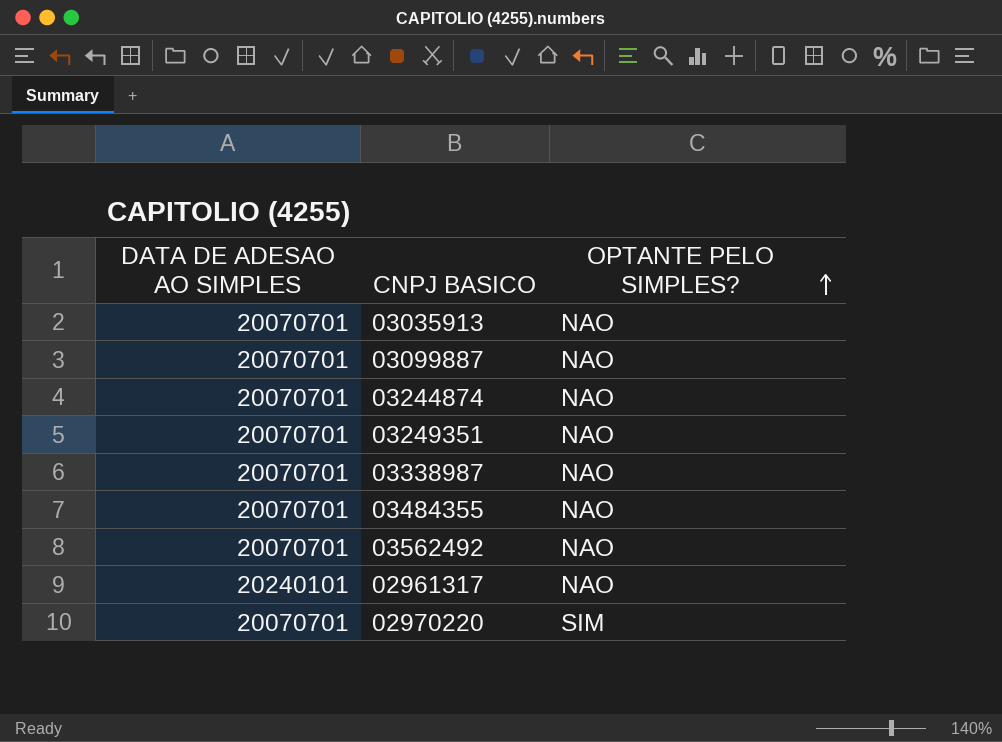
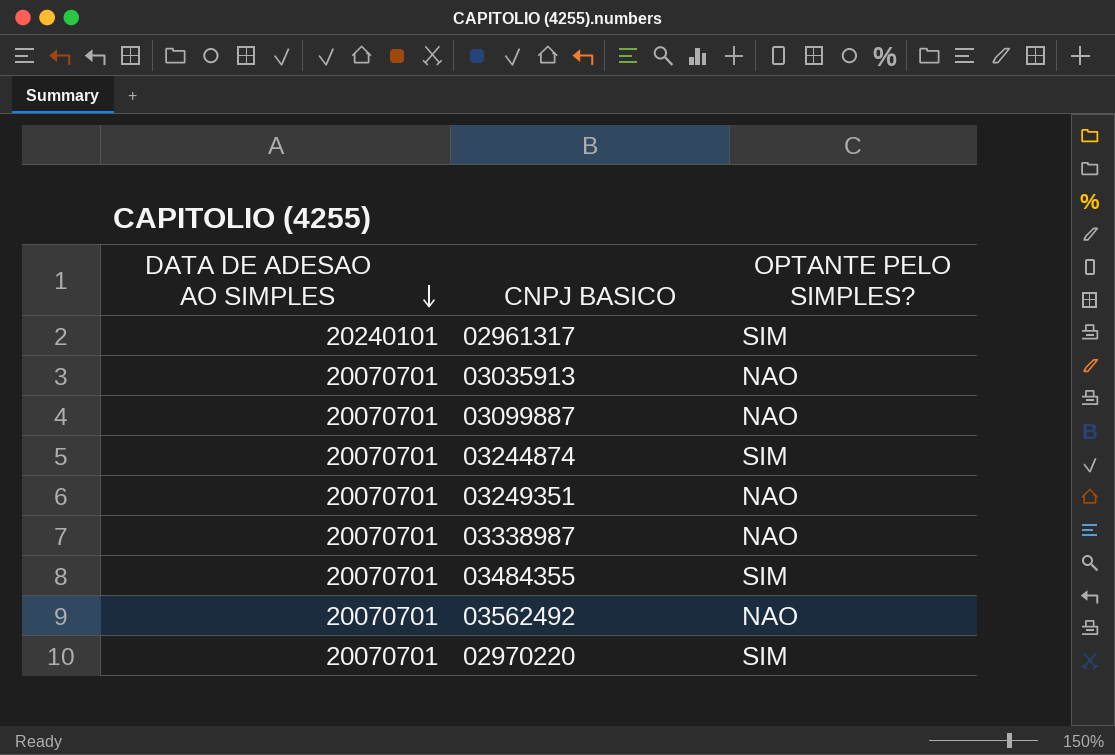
row order: OPTANTE PELO SIMPLES? ascending -> DATA DE ADESAO AO SIMPLES descending
02961317 | OPTANTE PELO SIMPLES?: NAO -> SIM
03244874 | OPTANTE PELO SIMPLES?: NAO -> SIM
03484355 | OPTANTE PELO SIMPLES?: NAO -> SIM

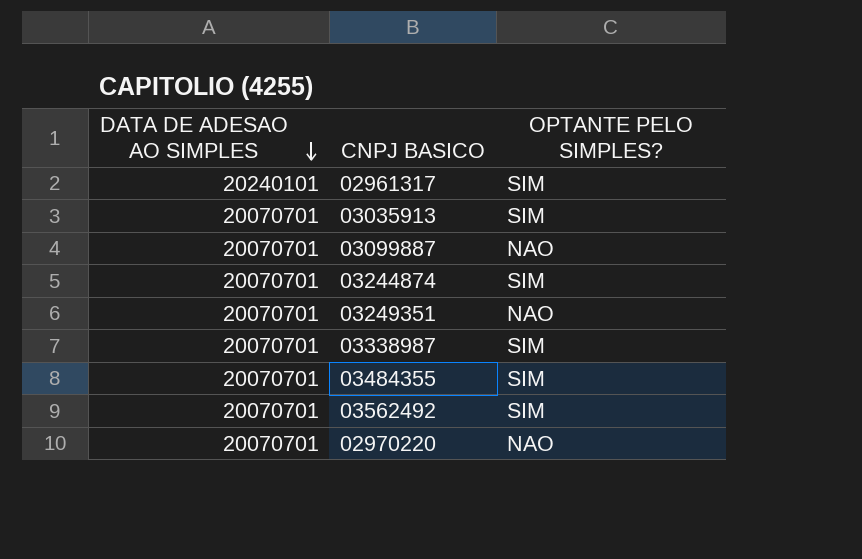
03035913 | OPTANTE PELO SIMPLES?: NAO -> SIM
03338987 | OPTANTE PELO SIMPLES?: NAO -> SIM
03562492 | OPTANTE PELO SIMPLES?: NAO -> SIM
02970220 | OPTANTE PELO SIMPLES?: SIM -> NAO

